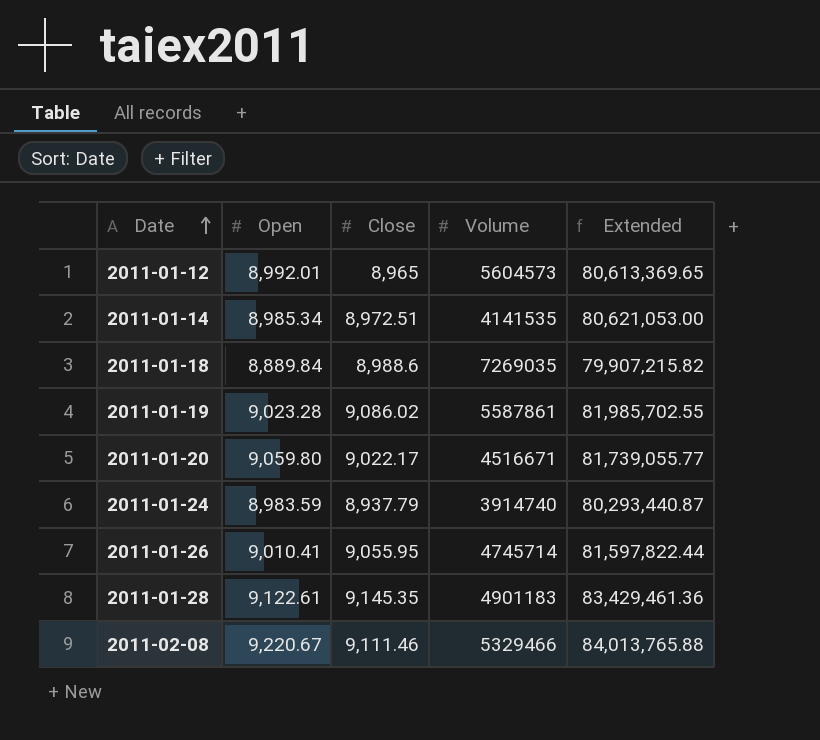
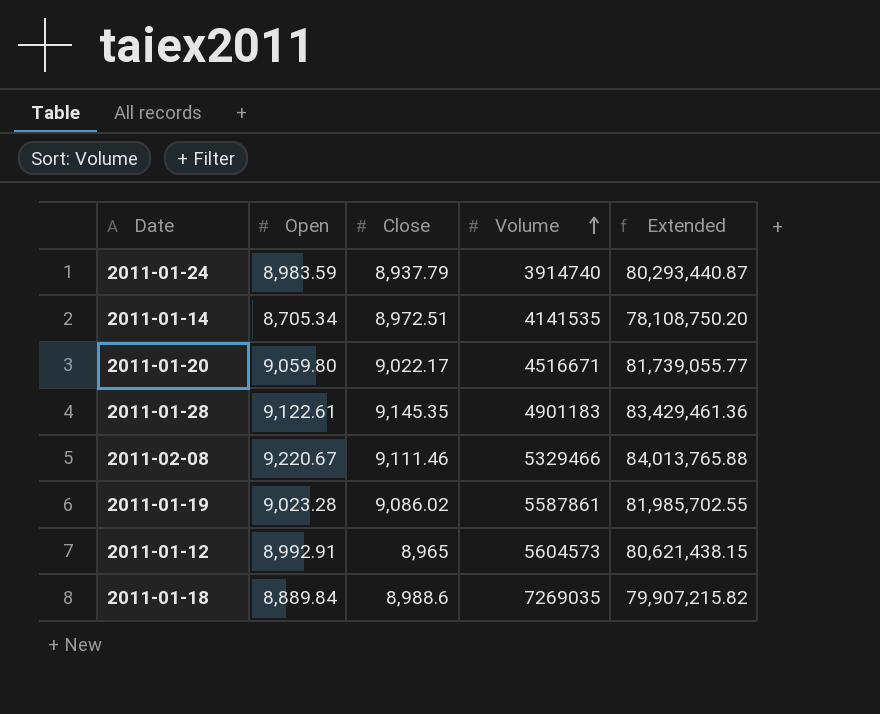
row order: Date ascending -> Volume ascending
row 2011-01-26: 9,010.41 | 9,055.95 | 4745714 | 81,597,822.44 -> none
2011-01-14 | Open: 8,985.34 -> 8,705.34
2011-01-14 | Extended: 80,621,053.00 -> 78,108,750.20
2011-01-12 | Open: 8,992.01 -> 8,992.91
2011-01-12 | Extended: 80,613,369.65 -> 80,621,438.15

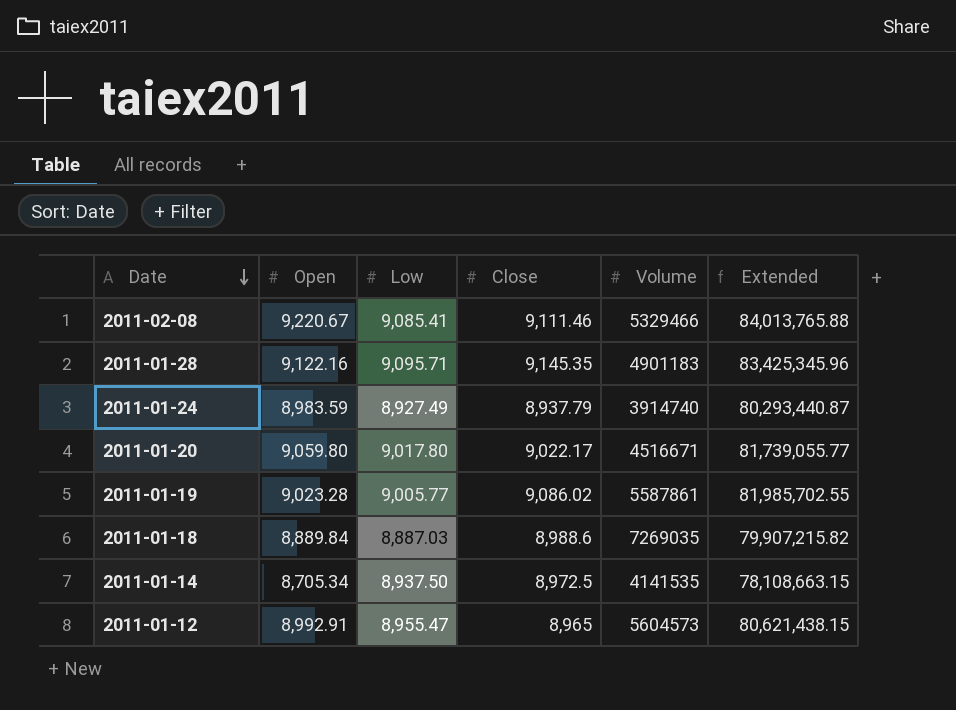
row order: Volume ascending -> Date descending
column Low | position: none -> 3
2011-01-28 | Open: 9,122.61 -> 9,122.16
2011-01-28 | Extended: 83,429,461.36 -> 83,425,345.96
2011-01-14 | Close: 8,972.51 -> 8,972.5
2011-01-14 | Extended: 78,108,750.20 -> 78,108,663.15

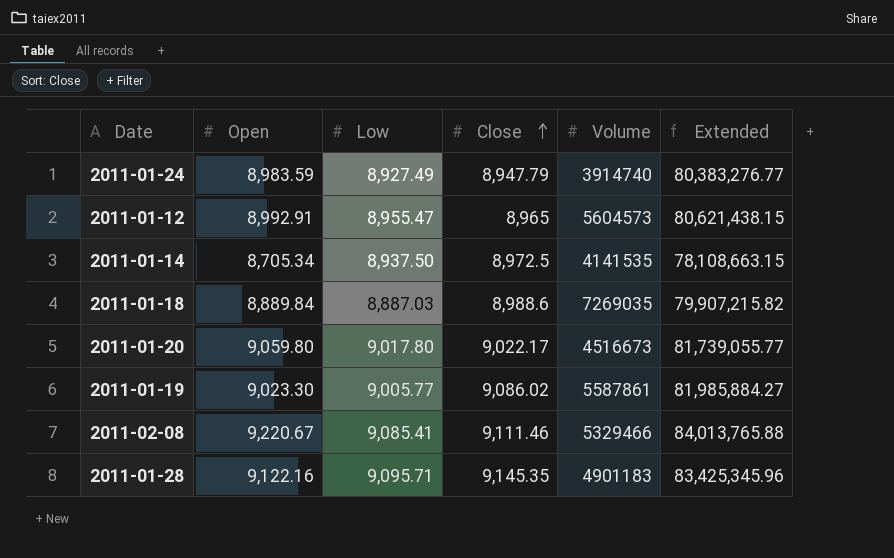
row order: Date descending -> Close ascending
2011-01-24 | Close: 8,937.79 -> 8,947.79
2011-01-24 | Extended: 80,293,440.87 -> 80,383,276.77
2011-01-20 | Volume: 4516671 -> 4516673
2011-01-19 | Open: 9,023.28 -> 9,023.30
2011-01-19 | Extended: 81,985,702.55 -> 81,985,884.27

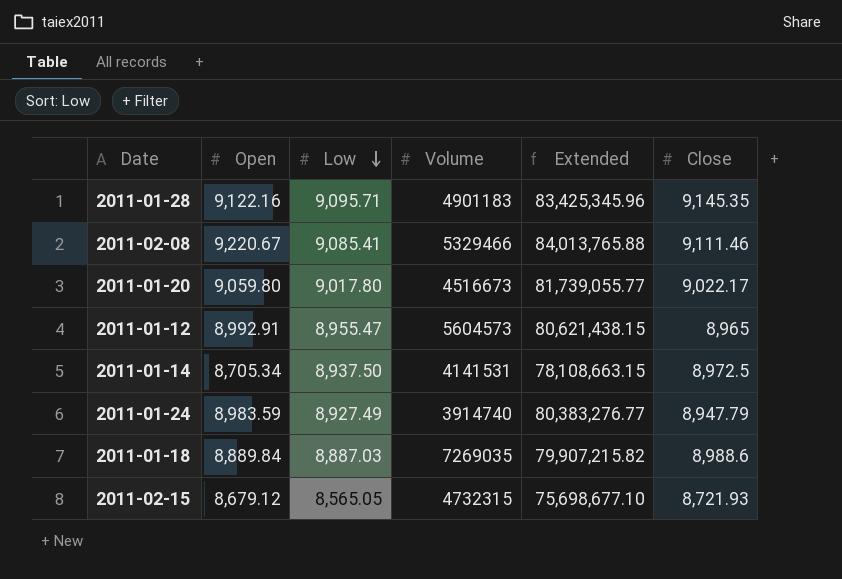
row order: Close ascending -> Low descending
column Close | position: 4 -> 6
row 2011-01-19: 9,023.30 | 9,005.77 | 9,086.02 | 5587861 | 81,985,884.27 -> none
2011-01-14 | Volume: 4141535 -> 4141531
row 2011-02-15: none -> 8,679.12 | 8,565.05 | 4732315 | 75,698,677.10 | 8,721.93

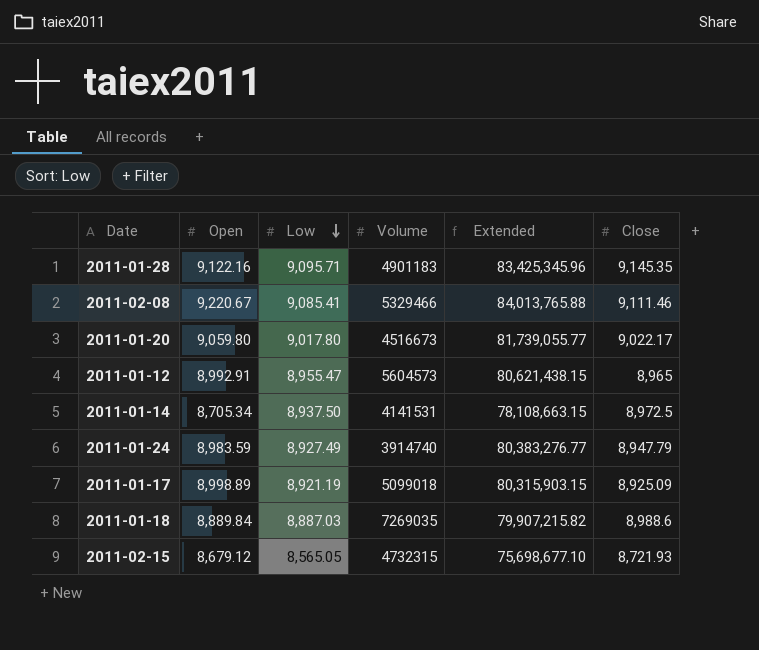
row 2011-01-17: none -> 8,998.89 | 8,921.19 | 5099018 | 80,315,903.15 | 8,925.09

